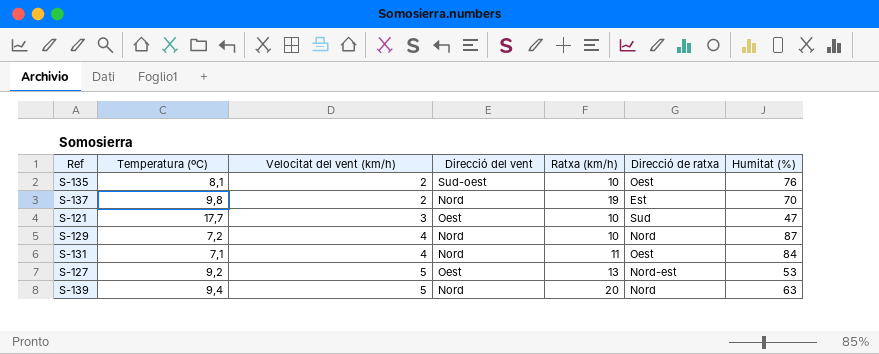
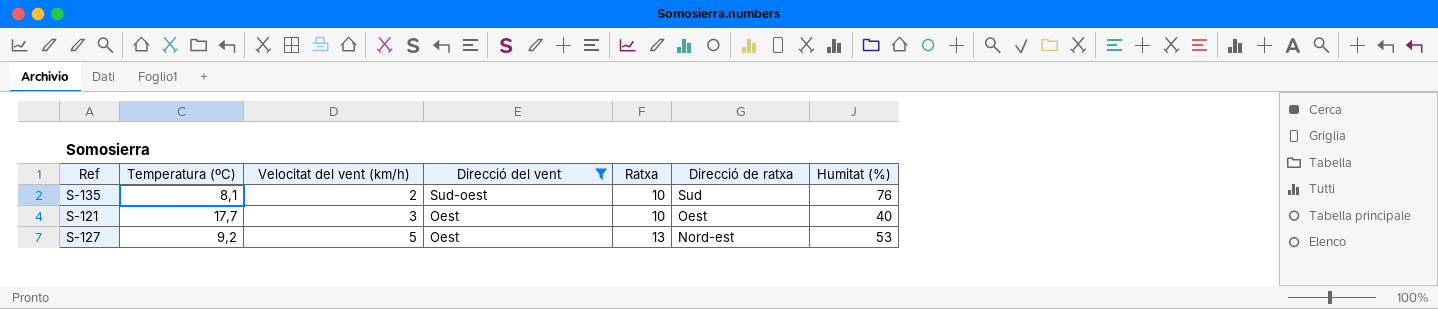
filter: none -> Direcció del vent != Nord
column name: Ratxa (km/h) -> Ratxa
S-135 | Direcció de ratxa: Oest -> Sud
S-121 | Direcció de ratxa: Sud -> Oest
S-121 | Humitat (%): 47 -> 40

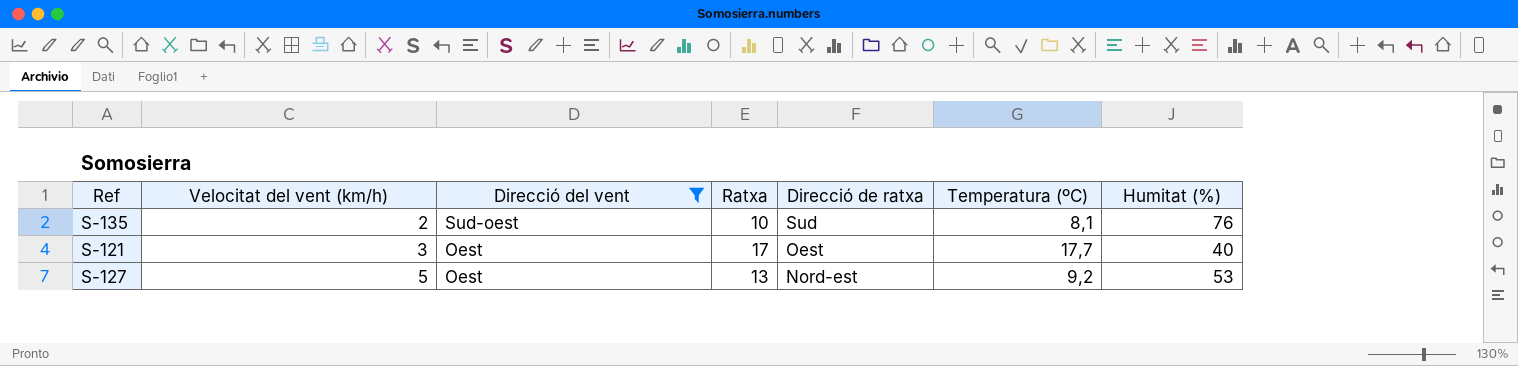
column Temperatura (ºC) | position: 2 -> 6
S-121 | Ratxa: 10 -> 17

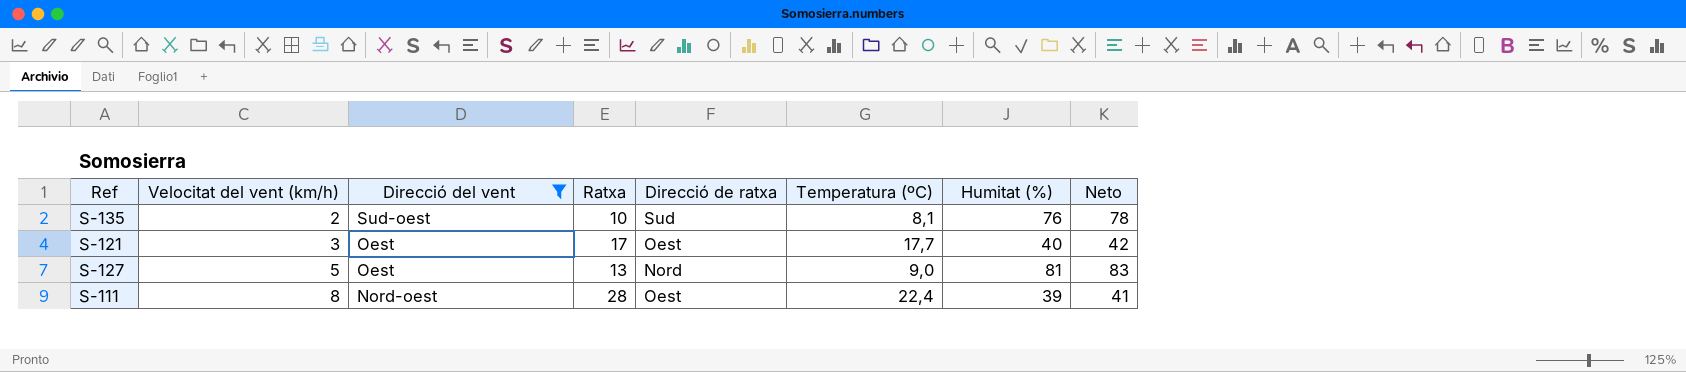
column Neto | formula: none -> [Humitat (%)] + 2
S-127 | Direcció de ratxa: Nord-est -> Nord
S-127 | Temperatura (ºC): 9,2 -> 9,0
S-127 | Humitat (%): 53 -> 81
row S-111: none -> 8 | Nord-oest | 28 | Oest | 22,4 | 39 | 41

